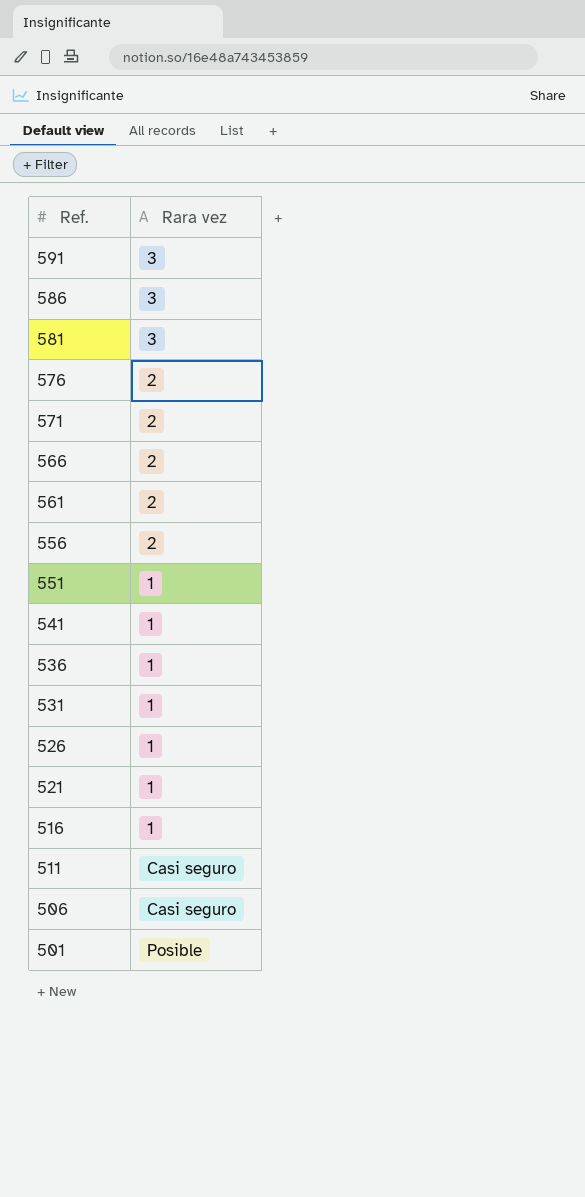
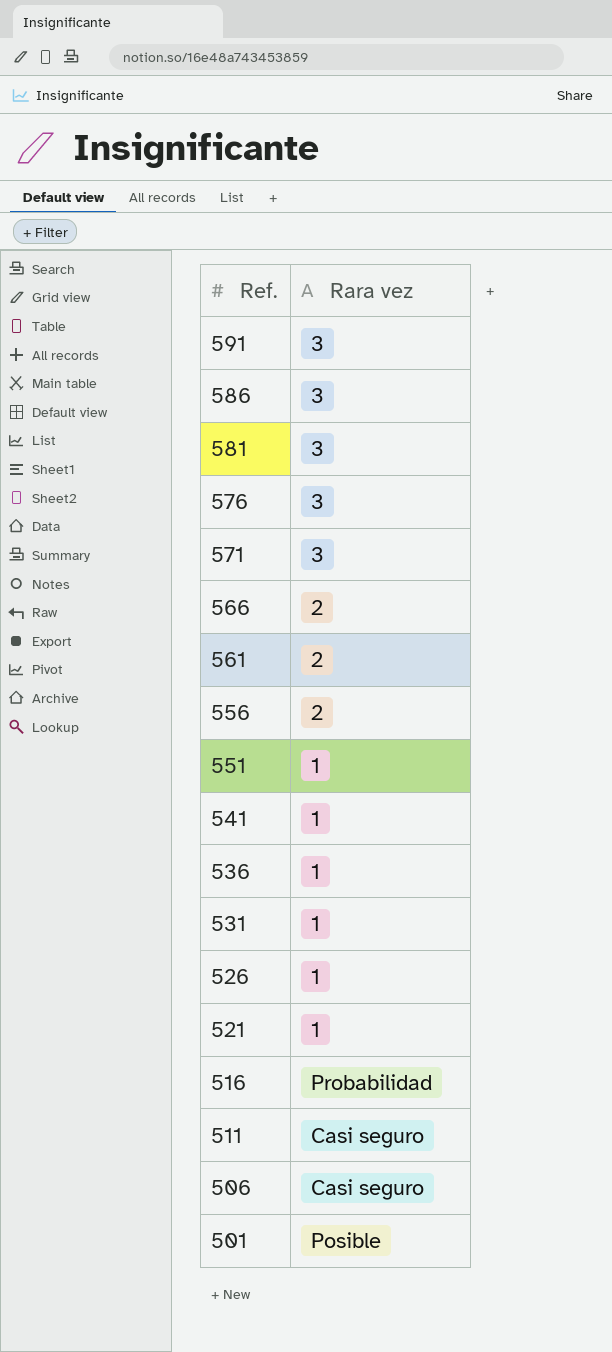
576 | Rara vez: 2 -> 3
571 | Rara vez: 2 -> 3
516 | Rara vez: 1 -> Probabilidad

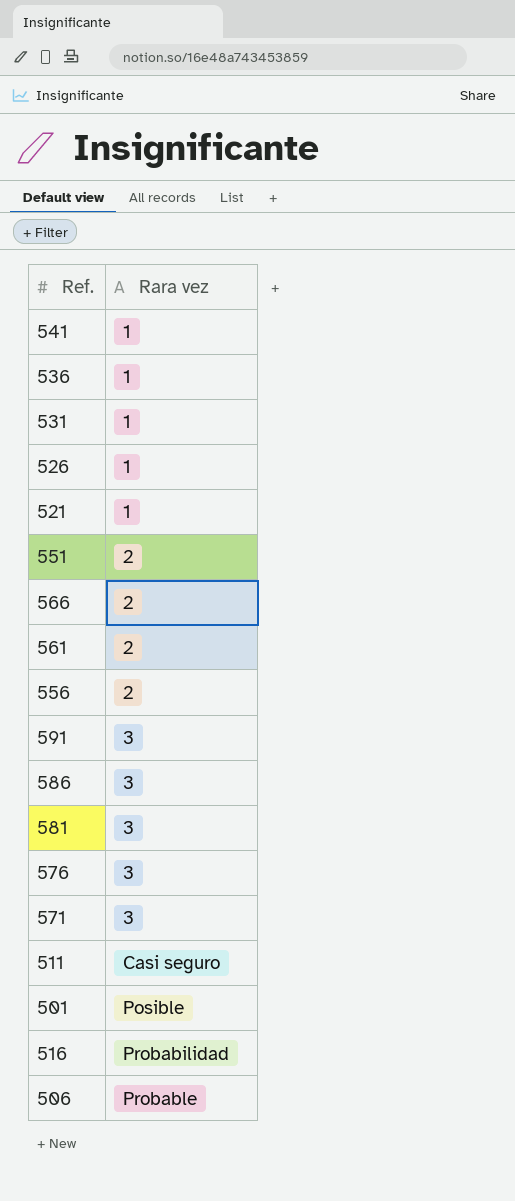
row order: Ref. descending -> Rara vez ascending
551 | Rara vez: 1 -> 2
506 | Rara vez: Casi seguro -> Probable

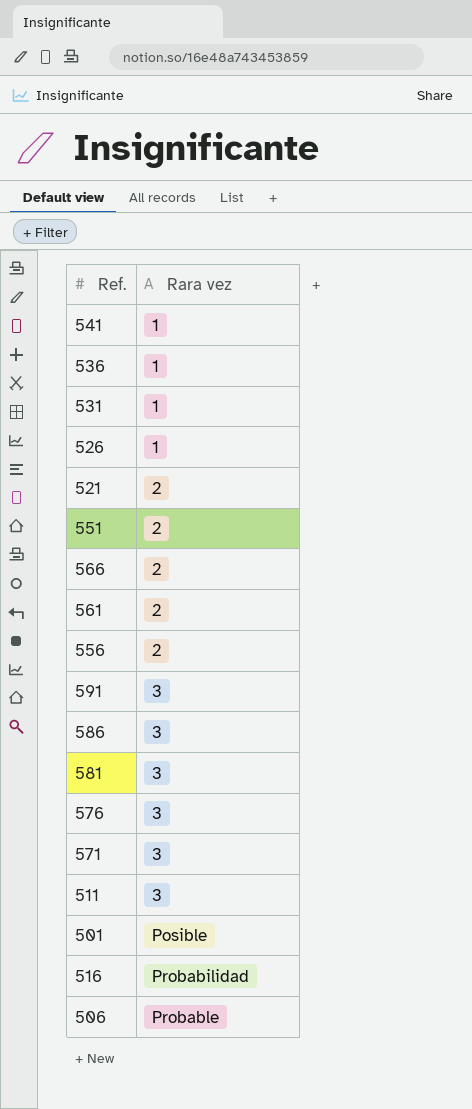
521 | Rara vez: 1 -> 2
511 | Rara vez: Casi seguro -> 3

